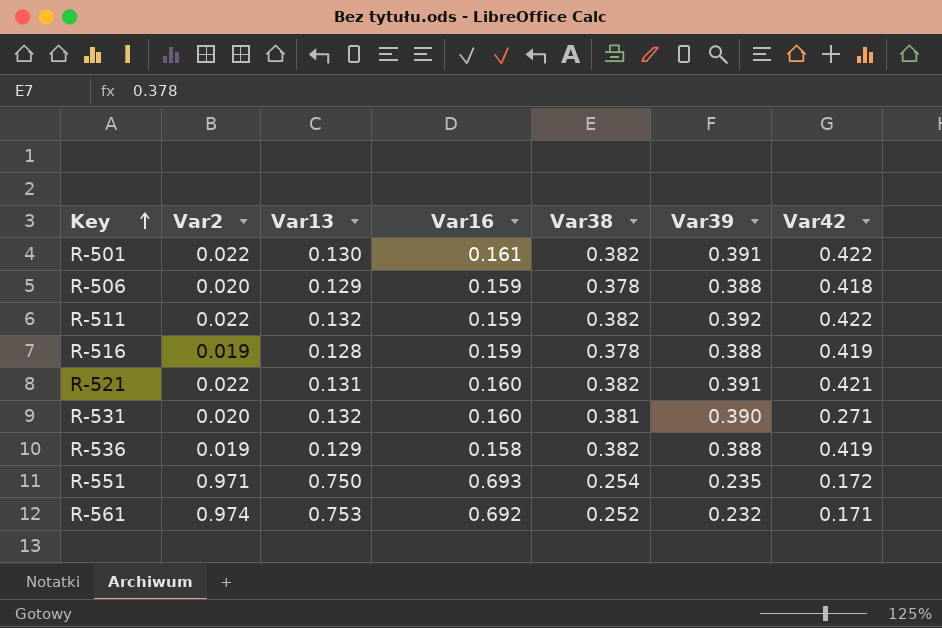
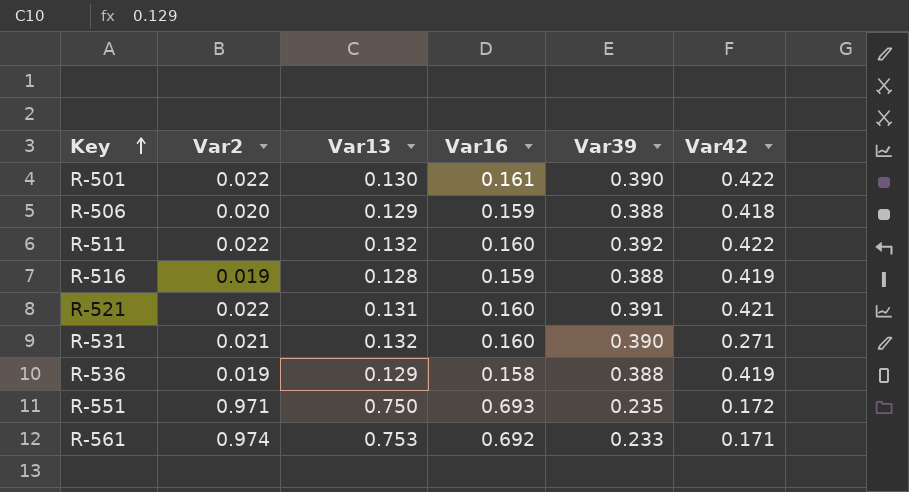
column Var38 | position: 5 -> none
R-501 | Var39: 0.391 -> 0.390
R-511 | Var16: 0.159 -> 0.160
R-531 | Var2: 0.020 -> 0.021
R-561 | Var39: 0.232 -> 0.233

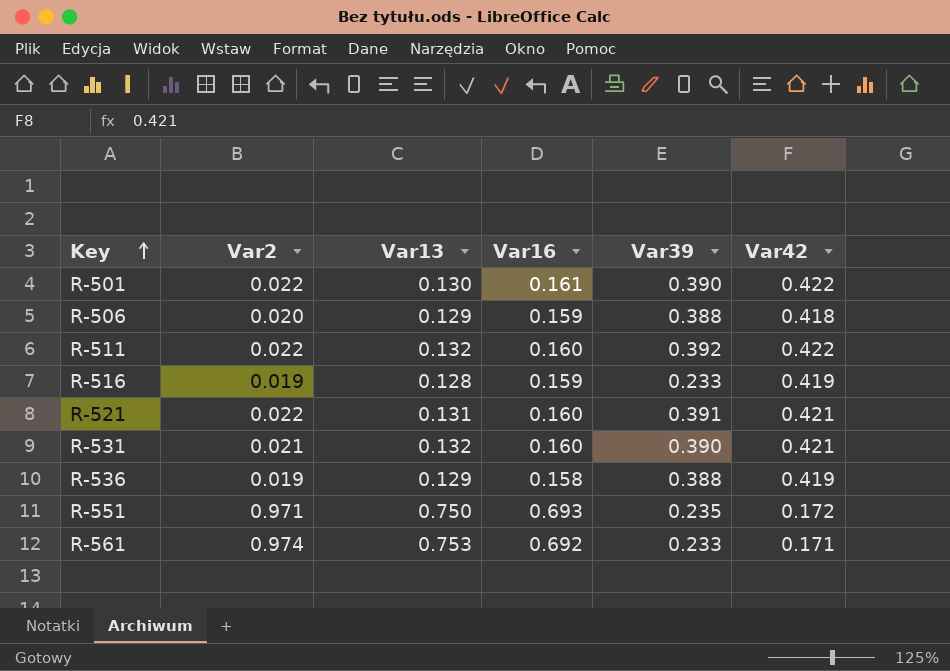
R-516 | Var39: 0.388 -> 0.233
R-531 | Var42: 0.271 -> 0.421

